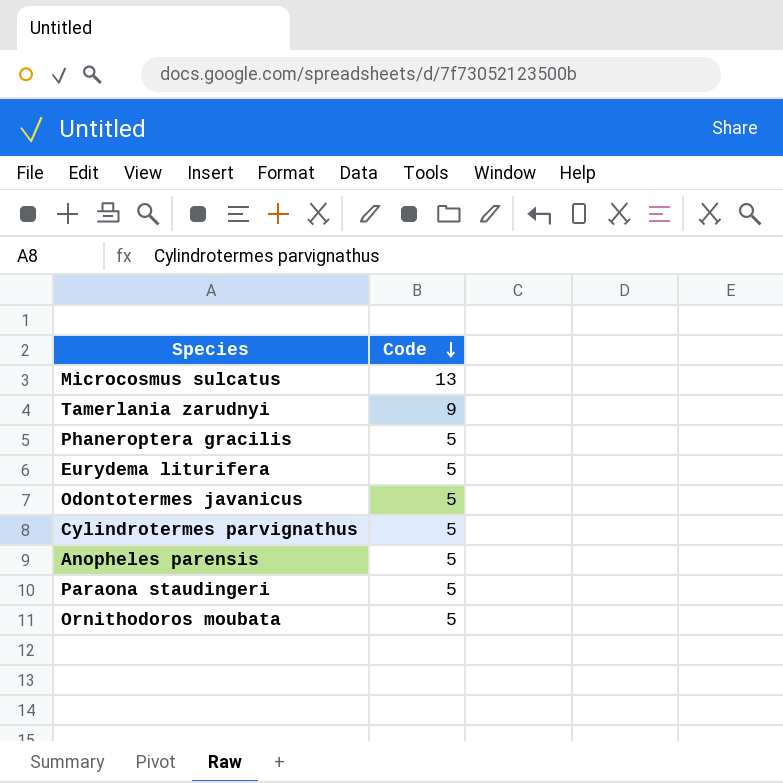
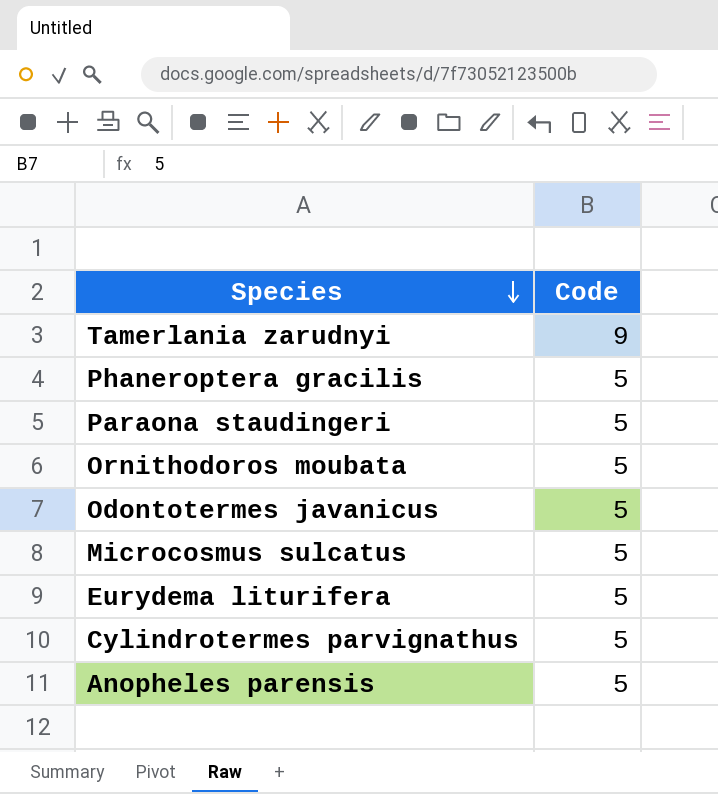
row order: Code descending -> Species descending
Microcosmus sulcatus | Code: 13 -> 5

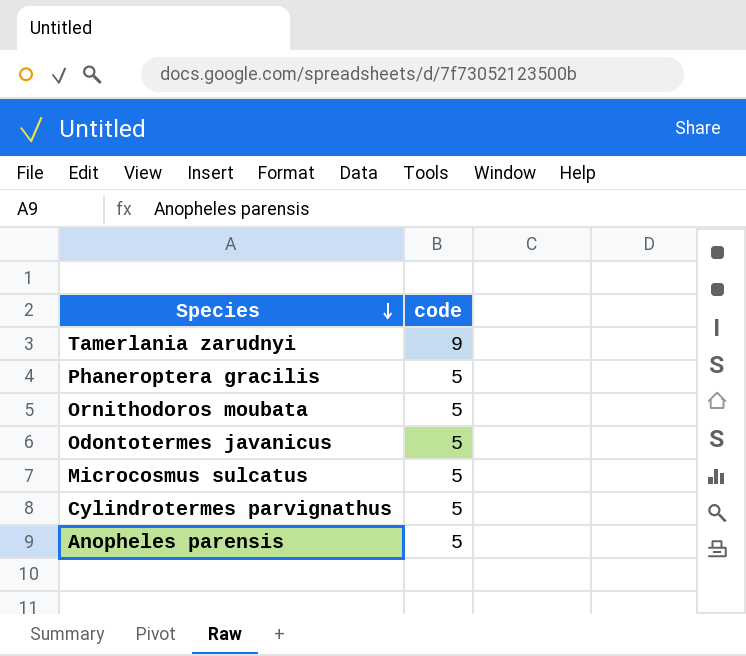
column name: Code -> code
row Paraona staudingeri: 5 -> none
row Eurydema liturifera: 5 -> none

